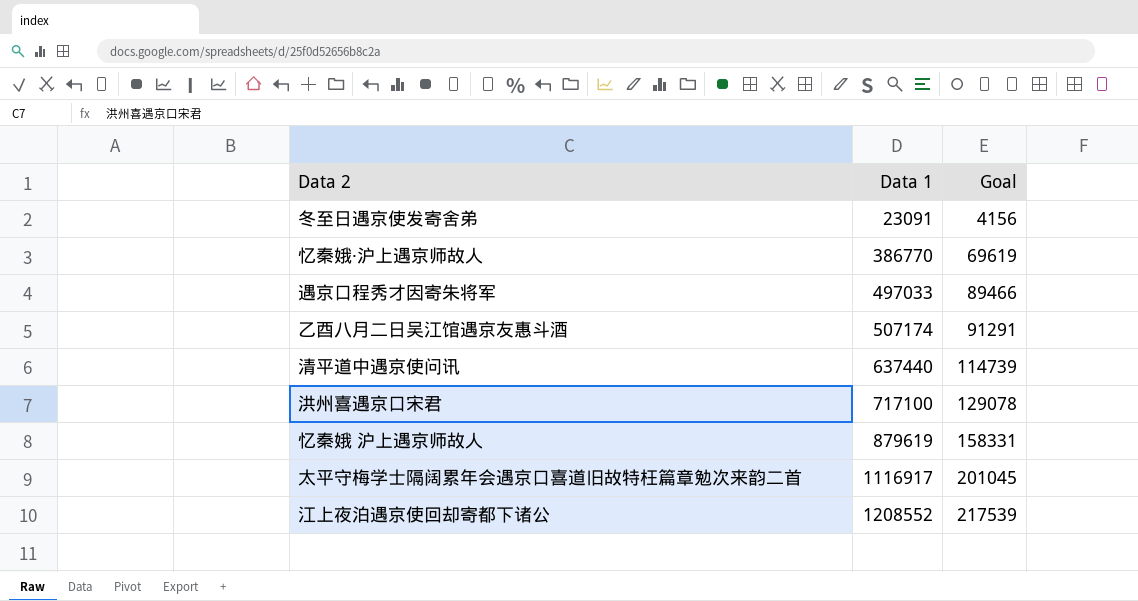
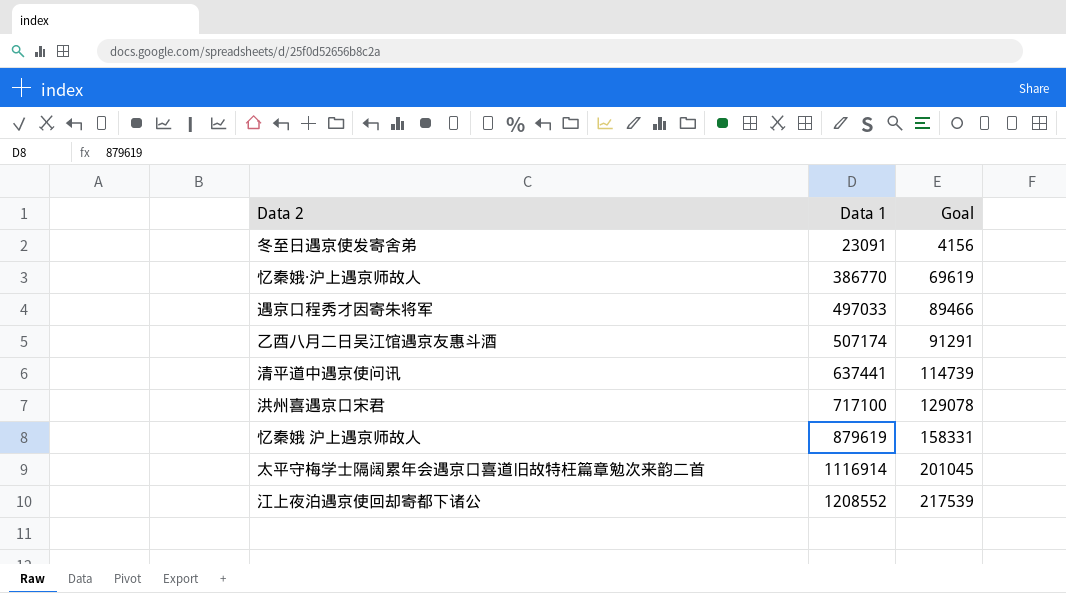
清平道中遇京使问讯 | Data 1: 637440 -> 637441
太平守梅学士隔阔累年会遇京口喜道旧故特枉篇章勉次来韵二首 | Data 1: 1116917 -> 1116914

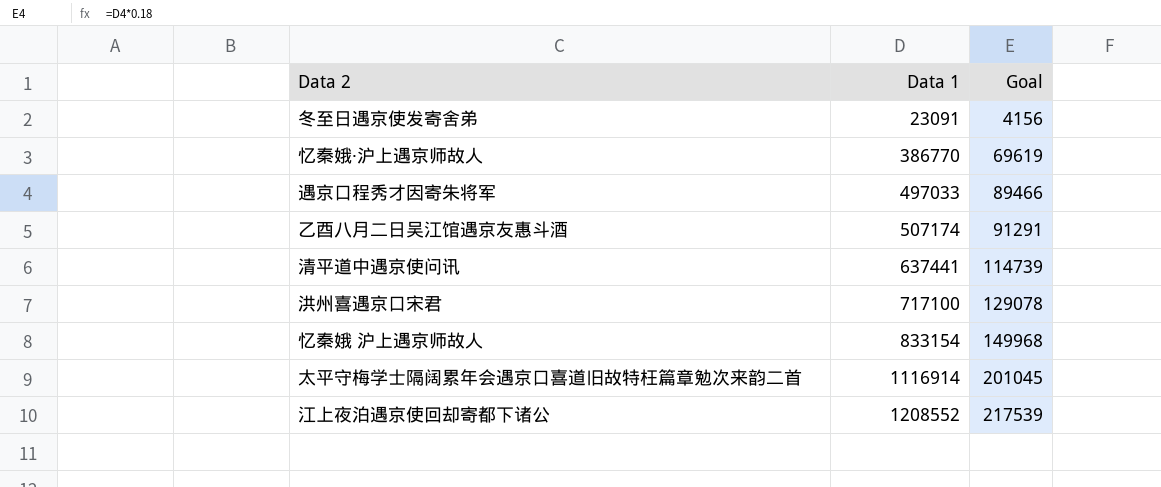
忆秦娥 沪上遇京师故人 | Data 1: 879619 -> 833154
忆秦娥 沪上遇京师故人 | Goal: 158331 -> 149968

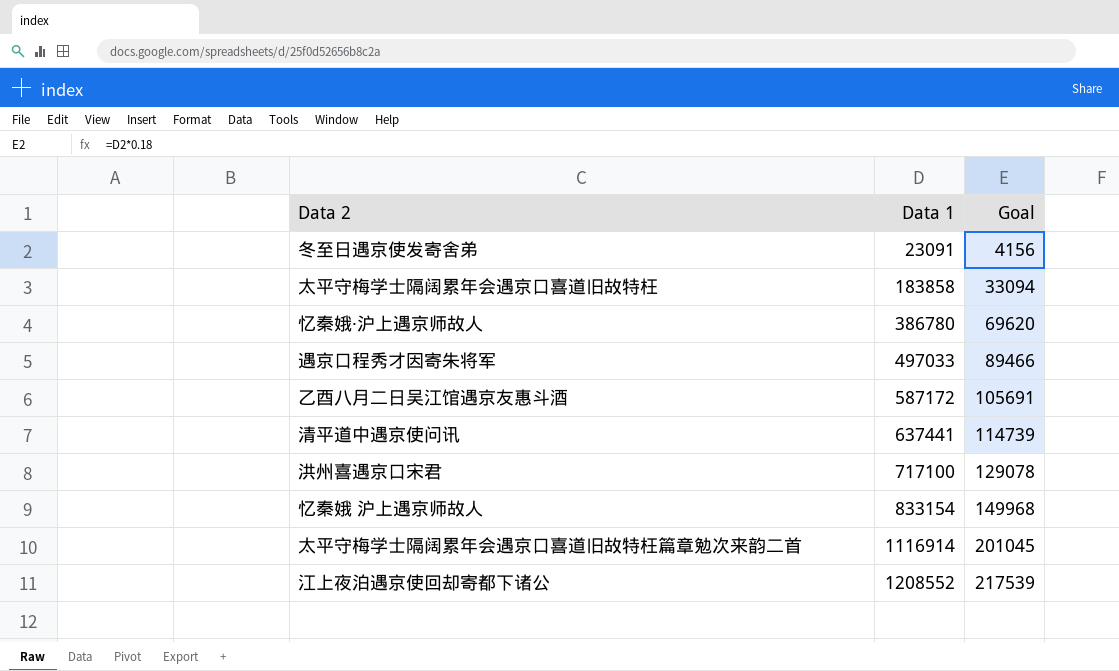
row 太平守梅学士隔阔累年会遇京口喜道旧故特枉: none -> 183858 | 33094
忆秦娥·沪上遇京师故人 | Data 1: 386770 -> 386780
忆秦娥·沪上遇京师故人 | Goal: 69619 -> 69620
乙酉八月二日吴江馆遇京友惠斗酒 | Data 1: 507174 -> 587172
乙酉八月二日吴江馆遇京友惠斗酒 | Goal: 91291 -> 105691

